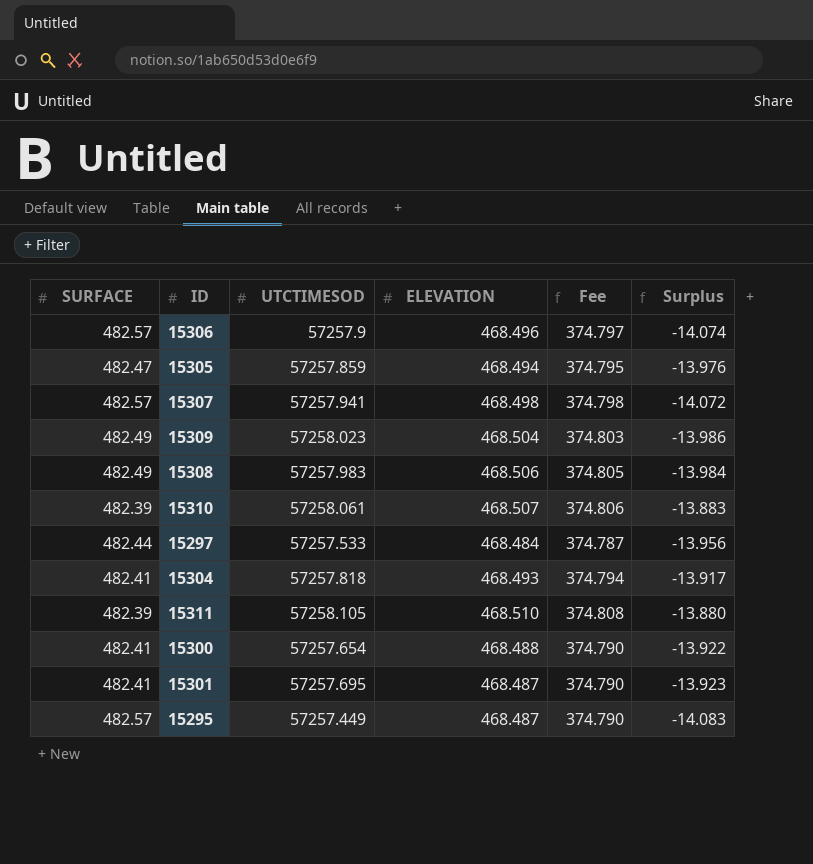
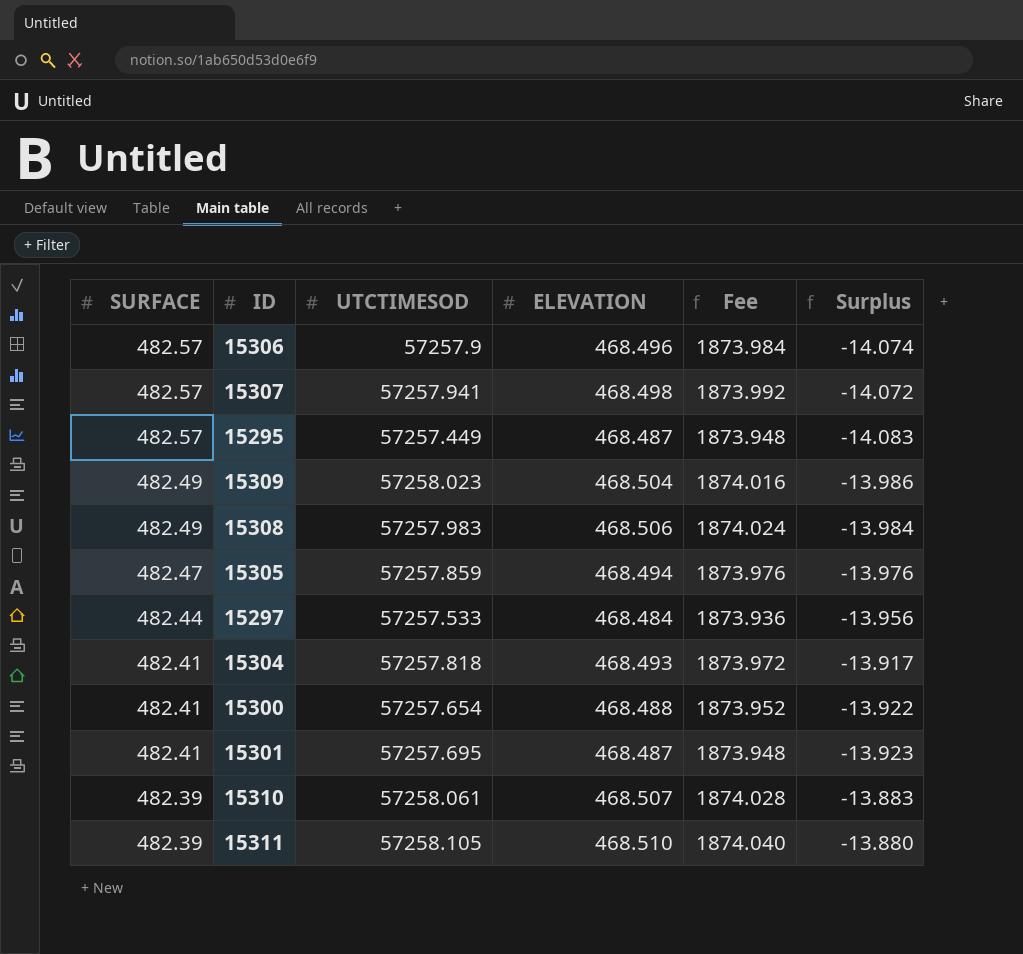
row order: none -> SURFACE descending
column Fee | formula: [ELEVATION] * 0.8 -> [ELEVATION] * 4

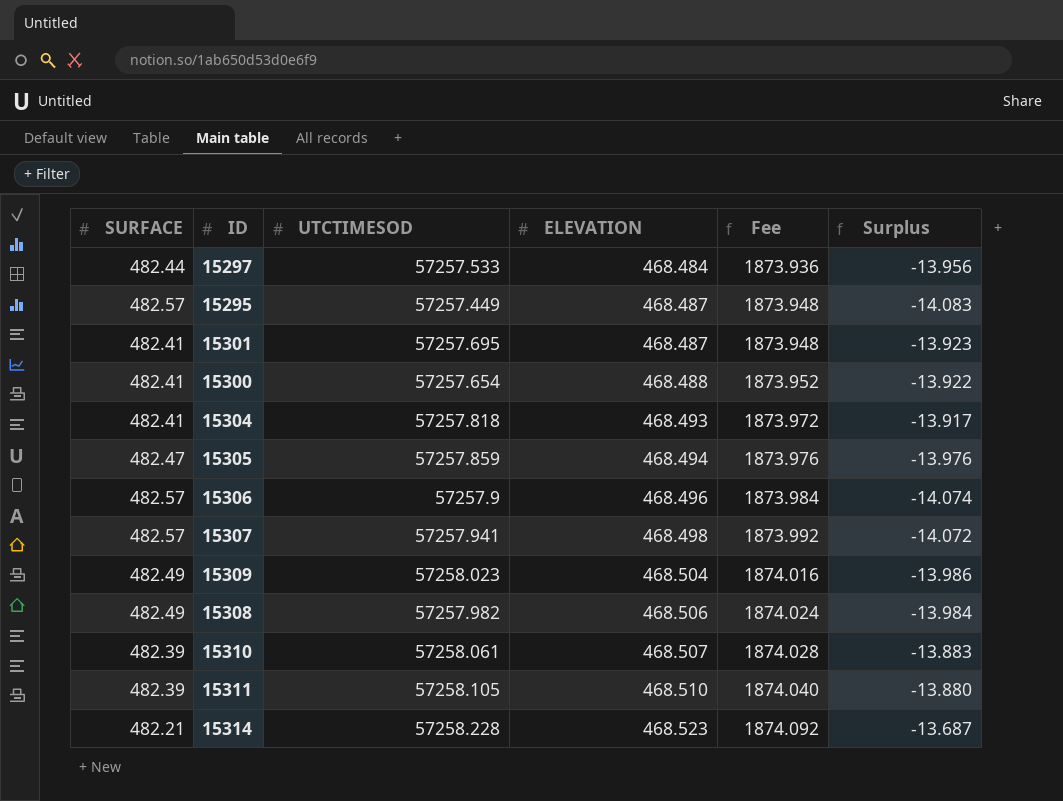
row order: SURFACE descending -> ELEVATION ascending
15308 | UTCTIMESOD: 57257.983 -> 57257.982
row 15314: none -> 482.21 | 57258.228 | 468.523 | 1874.092 | -13.687

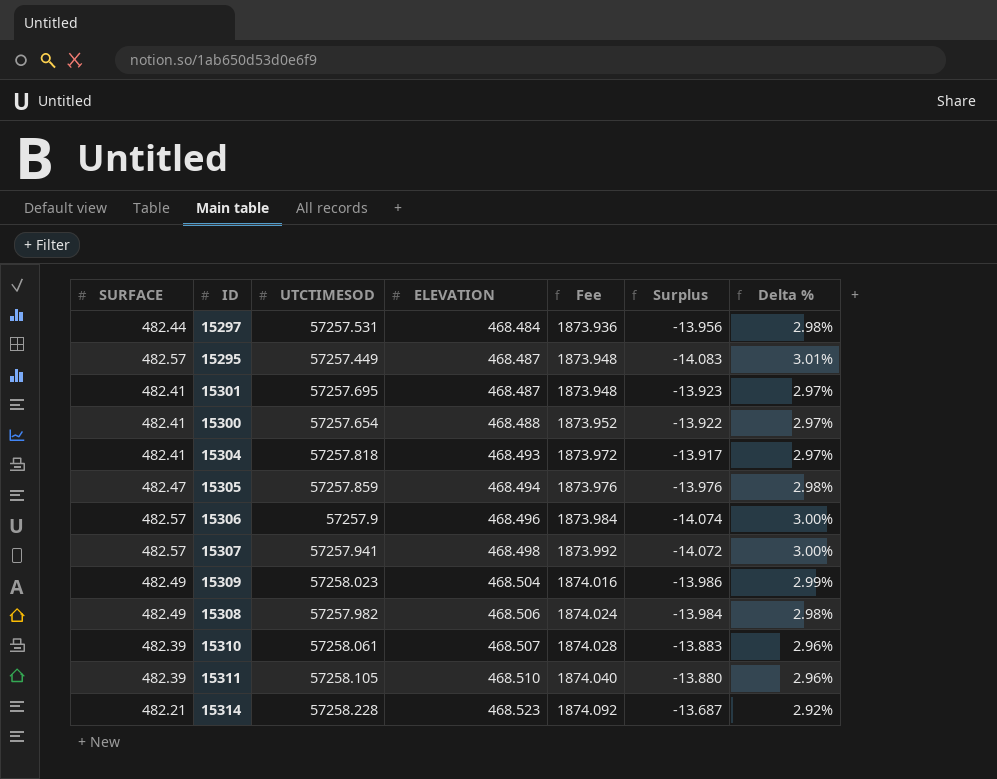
column Delta % | formula: none -> ([SURFACE] - [ELEVATION]) / [ELEVATION]
15297 | UTCTIMESOD: 57257.533 -> 57257.531

